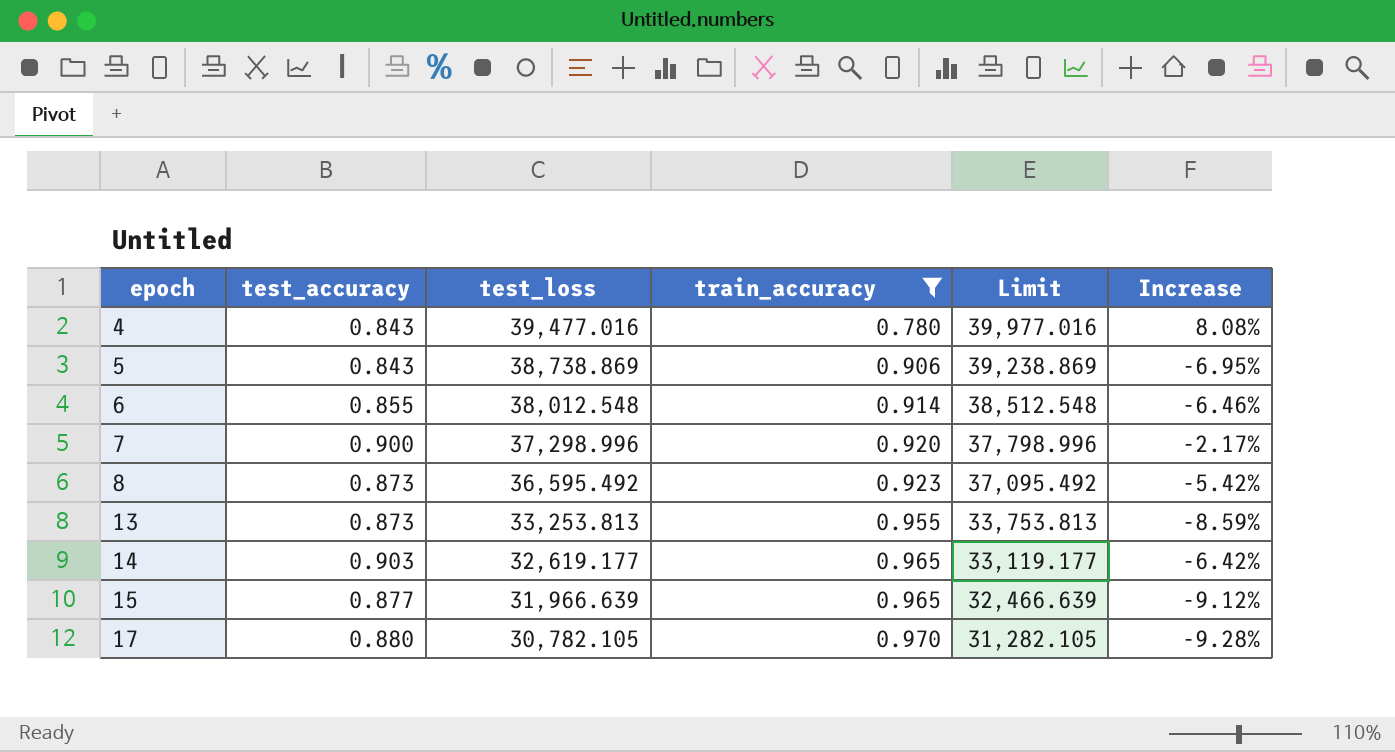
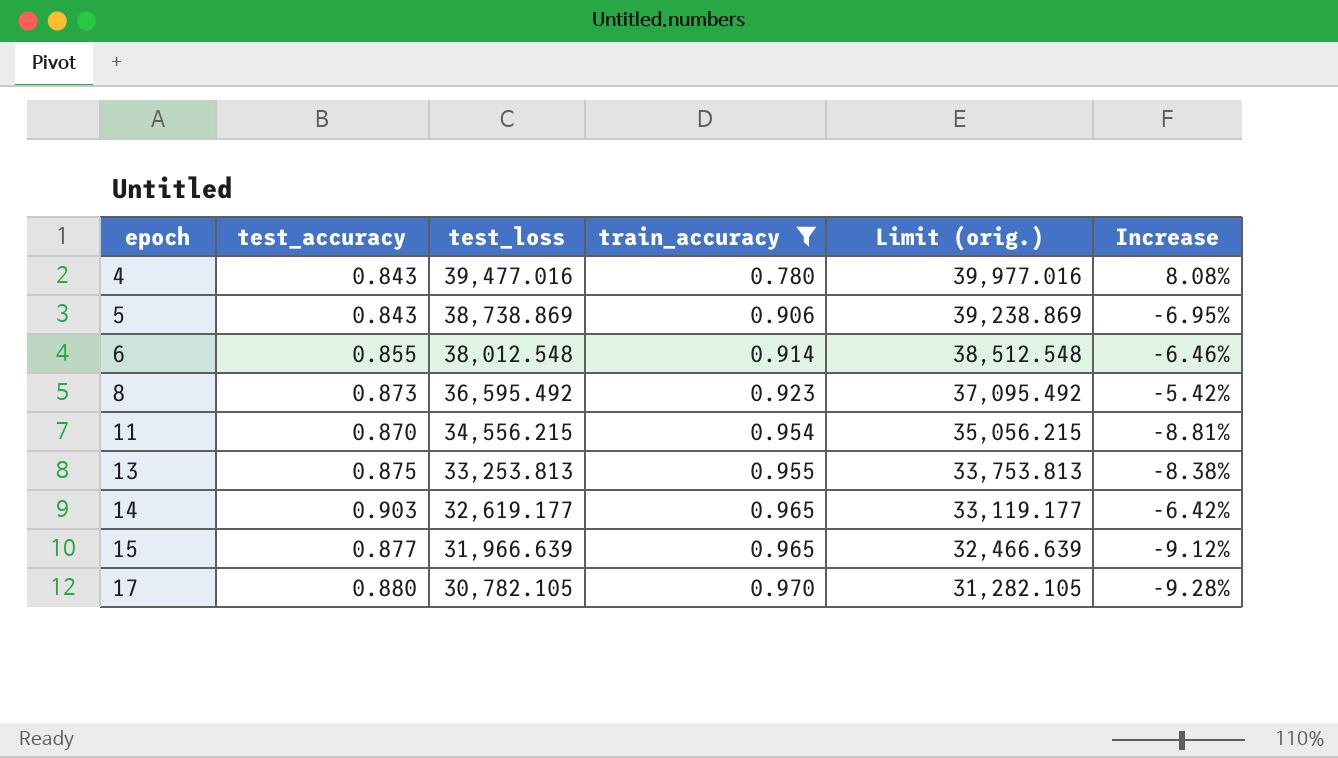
column name: Limit -> Limit (orig.)
row 7: 0.900 | 37,298.996 | 0.920 | 37,798.996 | -2.17% -> none
row 11: none -> 0.870 | 34,556.215 | 0.954 | 35,056.215 | -8.81%
13 | test_accuracy: 0.873 -> 0.875
13 | Increase: -8.59% -> -8.38%

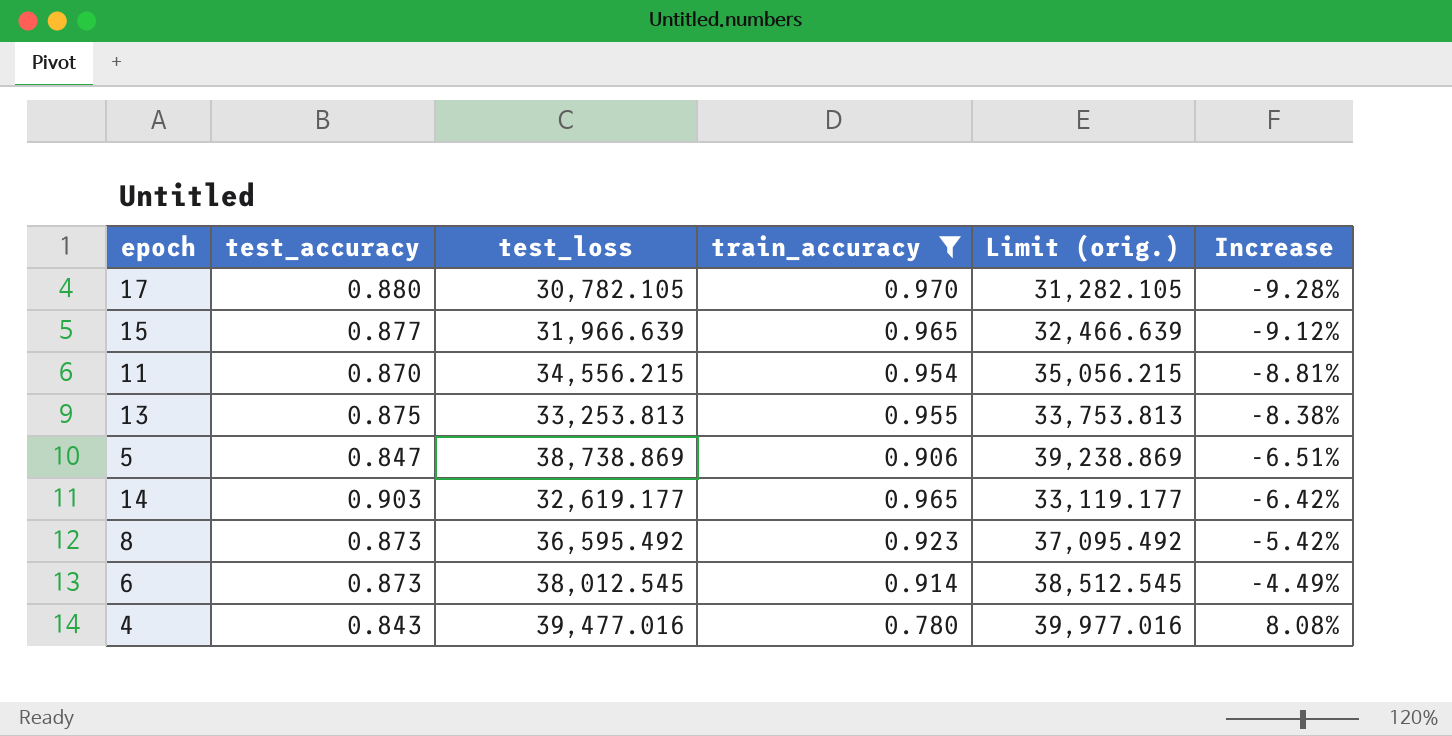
row order: epoch ascending -> Increase ascending
5 | test_accuracy: 0.843 -> 0.847
5 | Increase: -6.95% -> -6.51%
6 | test_accuracy: 0.855 -> 0.873
6 | test_loss: 38,012.548 -> 38,012.545
6 | Limit (orig.): 38,512.548 -> 38,512.545
6 | Increase: -6.46% -> -4.49%

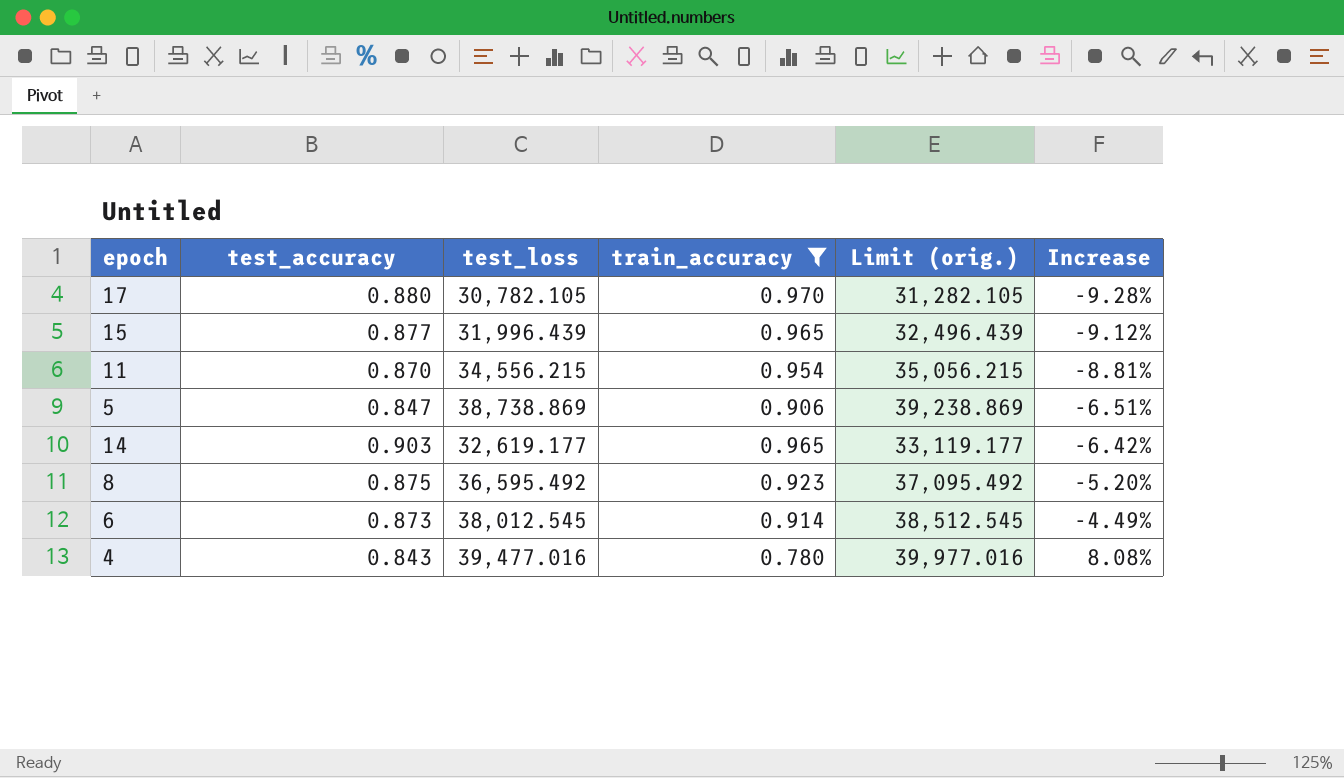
row 13: 0.875 | 33,253.813 | 0.955 | 33,753.813 | -8.38% -> none
15 | test_loss: 31,966.639 -> 31,996.439
15 | Limit (orig.): 32,466.639 -> 32,496.439
8 | test_accuracy: 0.873 -> 0.875
8 | Increase: -5.42% -> -5.20%

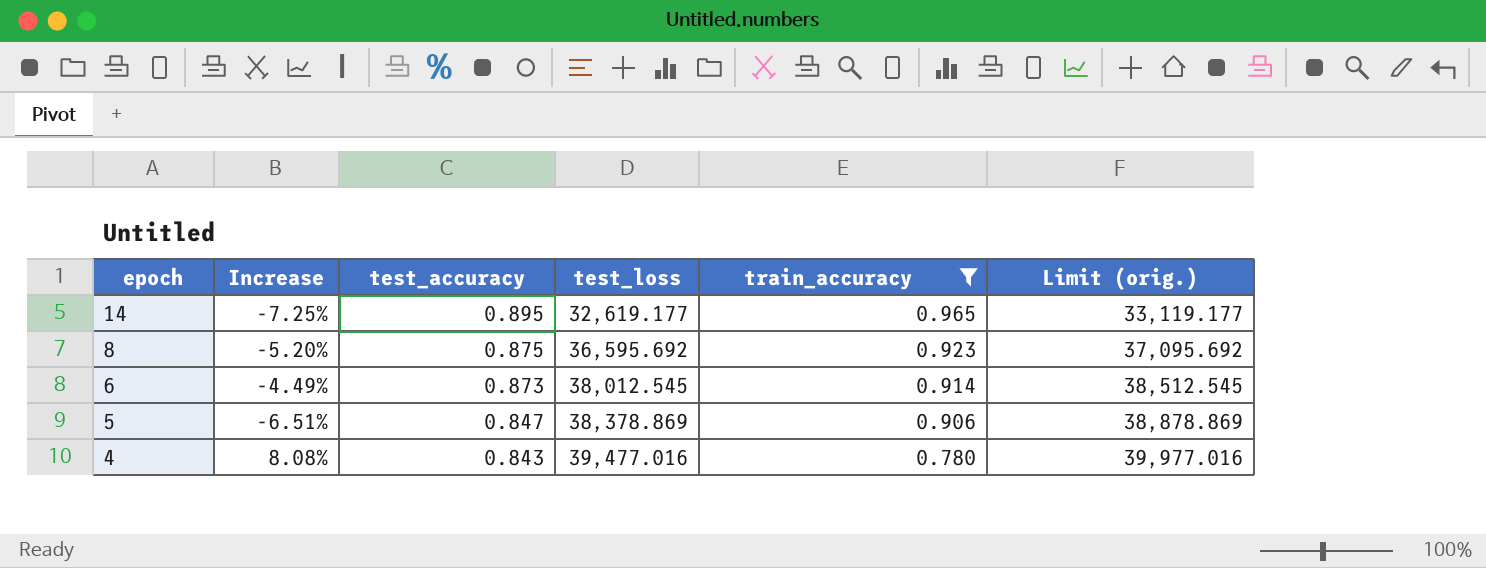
row order: Increase ascending -> epoch descending
column Increase | position: 6 -> 2
row 17: 0.880 | 30,782.105 | 0.970 | 31,282.105 | -9.28% -> none
row 15: 0.877 | 31,996.439 | 0.965 | 32,496.439 | -9.12% -> none
row 11: 0.870 | 34,556.215 | 0.954 | 35,056.215 | -8.81% -> none
14 | Increase: -6.42% -> -7.25%
14 | test_accuracy: 0.903 -> 0.895
8 | test_loss: 36,595.492 -> 36,595.692
8 | Limit (orig.): 37,095.492 -> 37,095.692
5 | test_loss: 38,738.869 -> 38,378.869
5 | Limit (orig.): 39,238.869 -> 38,878.869

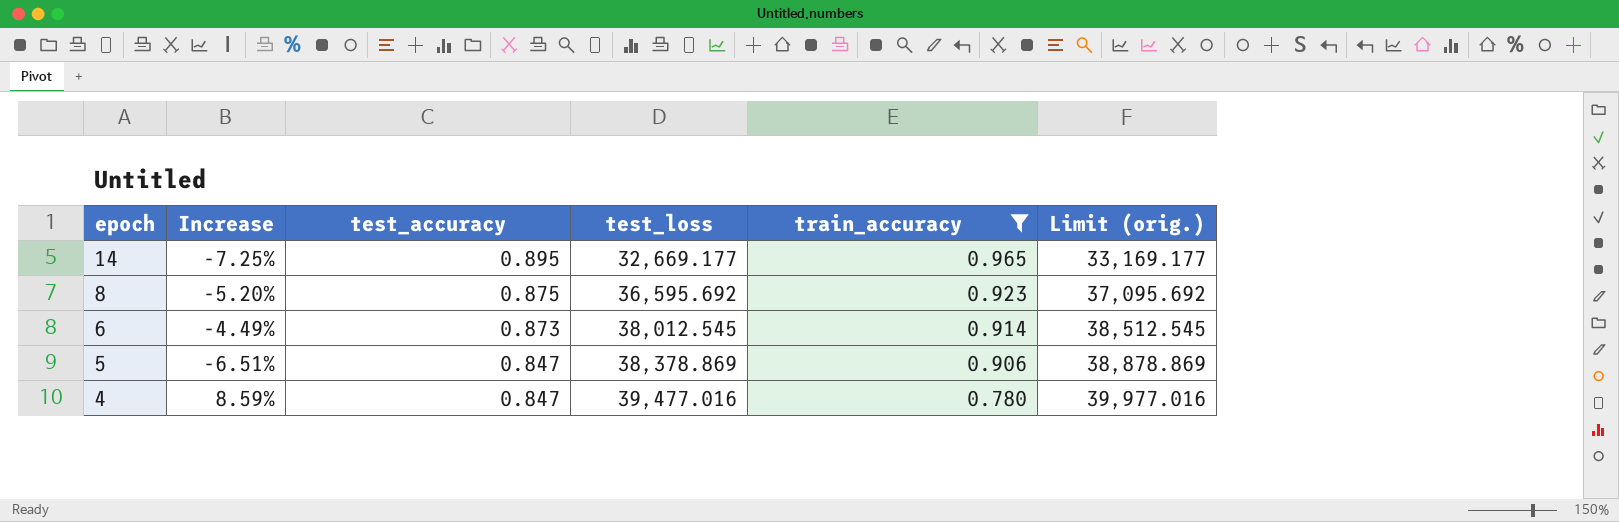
14 | test_loss: 32,619.177 -> 32,669.177
14 | Limit (orig.): 33,119.177 -> 33,169.177
4 | Increase: 8.08% -> 8.59%
4 | test_accuracy: 0.843 -> 0.847

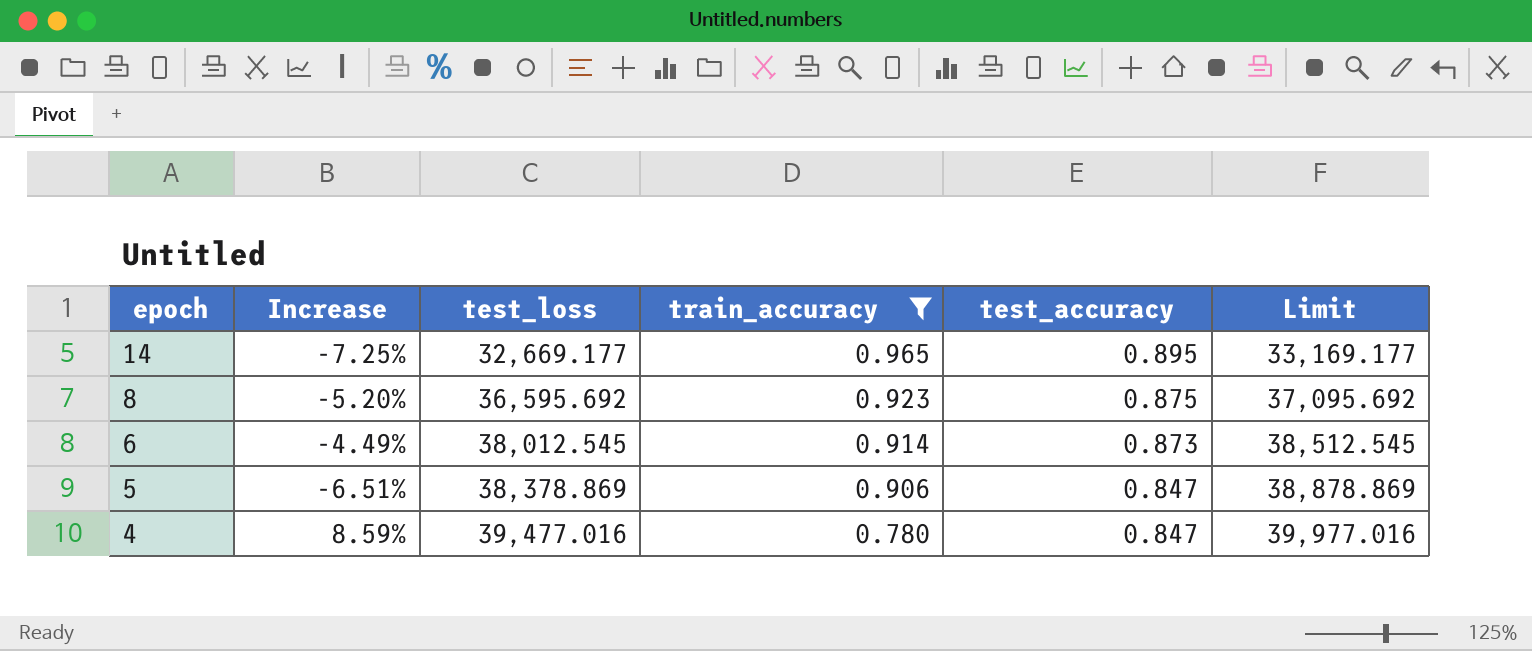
column test_accuracy | position: 3 -> 5
column name: Limit (orig.) -> Limit

